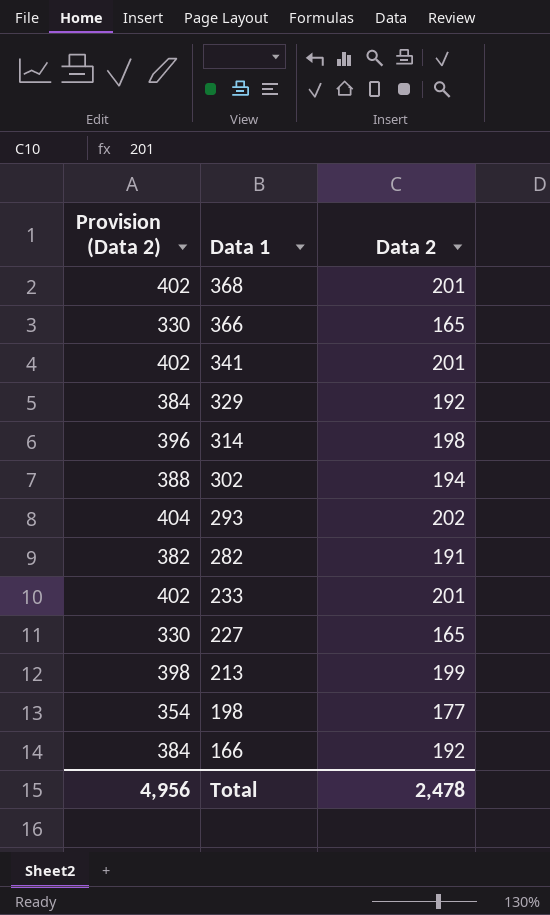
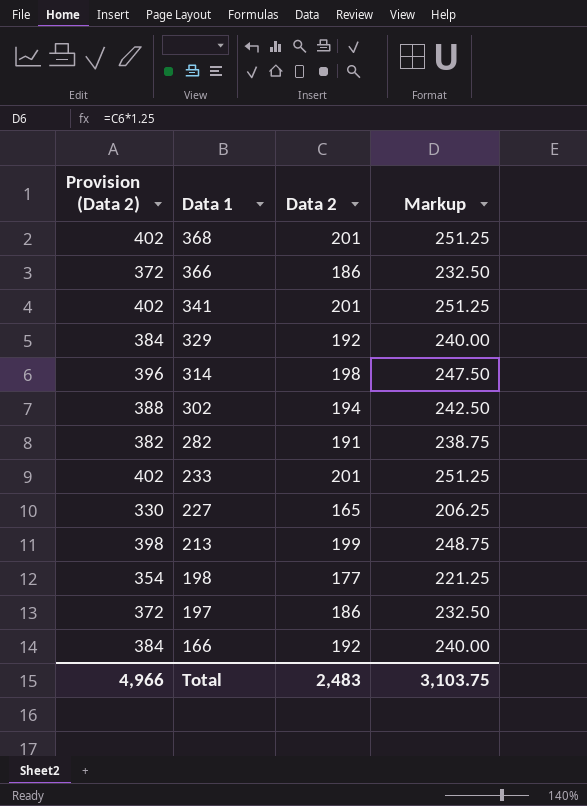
column Markup | formula: none -> [Data 2] * 1.25
row 293: 404 | 202 -> none
366 | Provision (Data 2): 330 -> 372
366 | Data 2: 165 -> 186
row 197: none -> 372 | 186 | 232.50
Total | Provision (Data 2): 4,956 -> 4,966
Total | Data 2: 2,478 -> 2,483

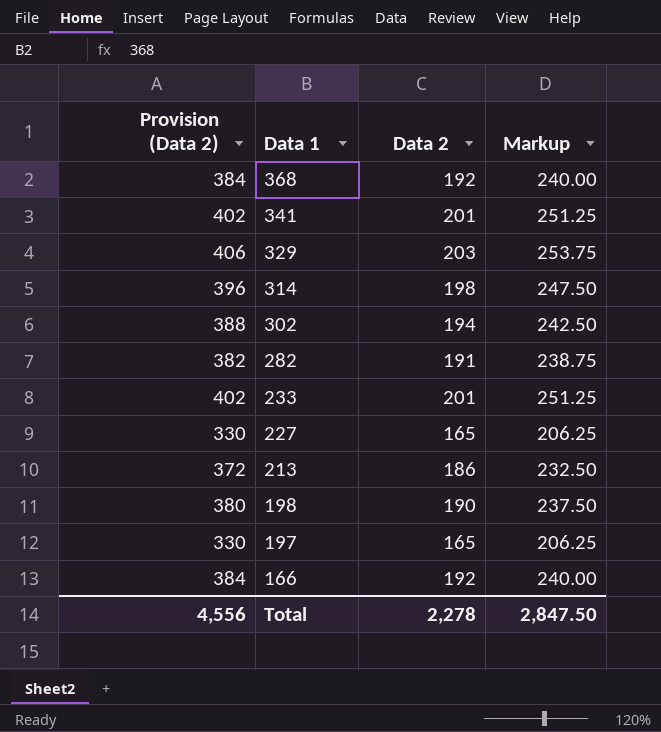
row 366: 372 | 186 | 232.50 -> none
368 | Provision (Data 2): 402 -> 384
368 | Data 2: 201 -> 192
368 | Markup: 251.25 -> 240.00
329 | Provision (Data 2): 384 -> 406
329 | Data 2: 192 -> 203
329 | Markup: 240.00 -> 253.75
213 | Provision (Data 2): 398 -> 372
213 | Data 2: 199 -> 186
213 | Markup: 248.75 -> 232.50
198 | Provision (Data 2): 354 -> 380
198 | Data 2: 177 -> 190
198 | Markup: 221.25 -> 237.50
197 | Provision (Data 2): 372 -> 330
197 | Data 2: 186 -> 165
197 | Markup: 232.50 -> 206.25
Total | Provision (Data 2): 4,966 -> 4,556
Total | Data 2: 2,483 -> 2,278
Total | Markup: 3,103.75 -> 2,847.50

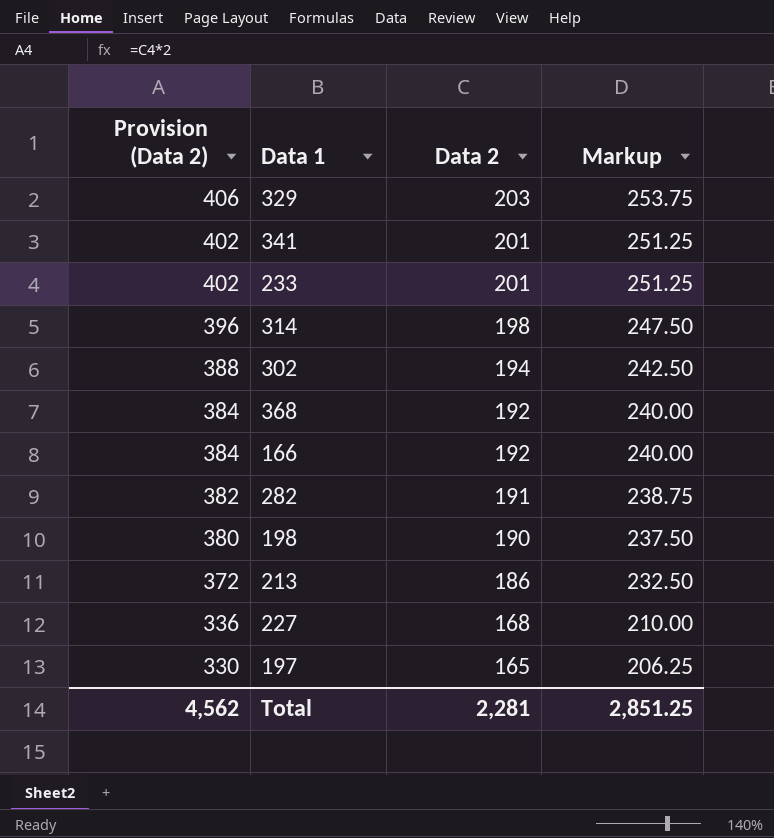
row order: Data 1 descending -> Provision (Data 2) descending
227 | Provision (Data 2): 330 -> 336
227 | Data 2: 165 -> 168
227 | Markup: 206.25 -> 210.00
Total | Provision (Data 2): 4,556 -> 4,562
Total | Data 2: 2,278 -> 2,281
Total | Markup: 2,847.50 -> 2,851.25

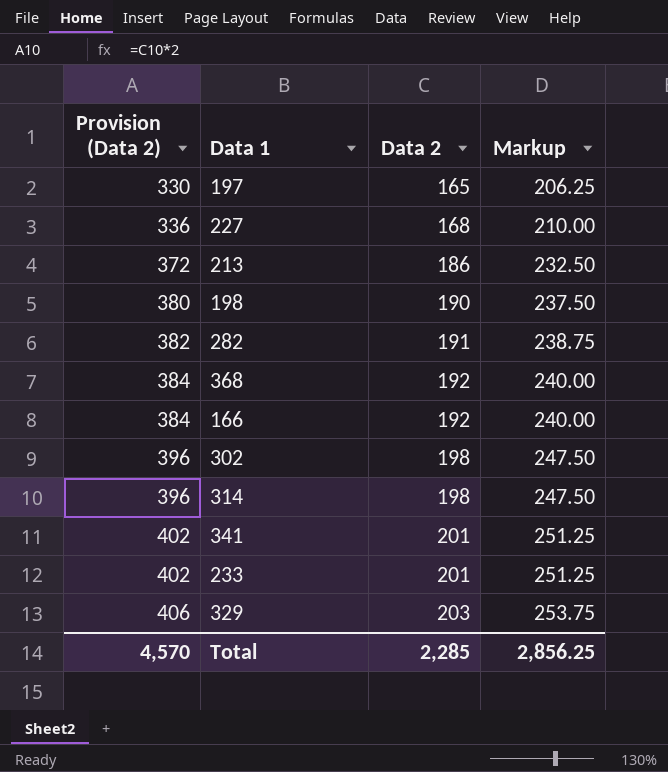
row order: Provision (Data 2) descending -> Provision (Data 2) ascending
302 | Provision (Data 2): 388 -> 396
302 | Data 2: 194 -> 198
302 | Markup: 242.50 -> 247.50
Total | Provision (Data 2): 4,562 -> 4,570
Total | Data 2: 2,281 -> 2,285
Total | Markup: 2,851.25 -> 2,856.25

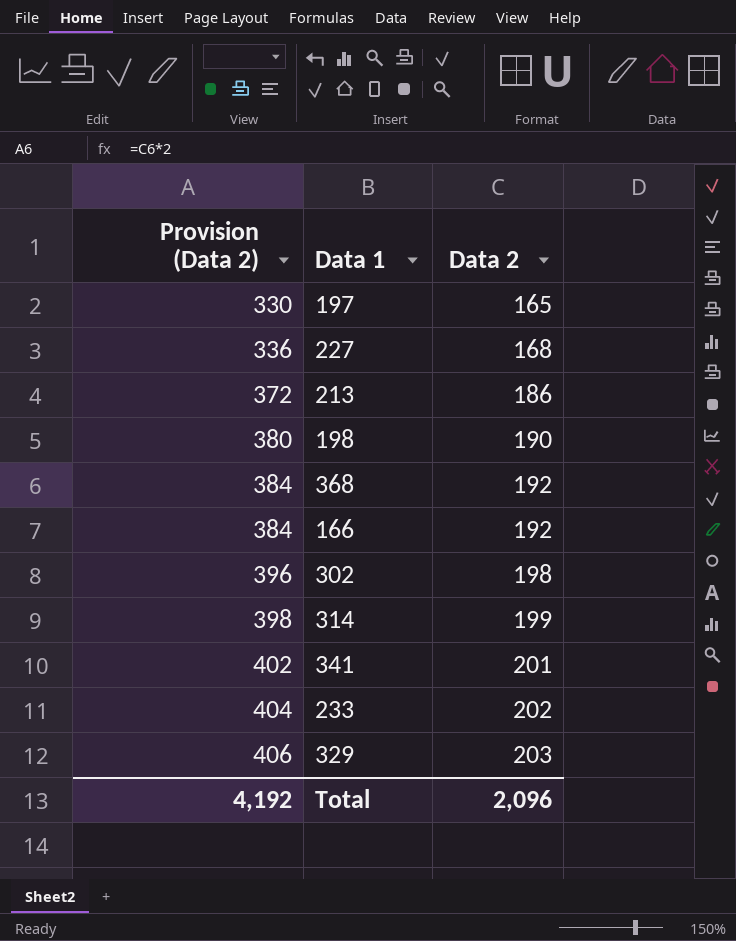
column Markup | formula: [Data 2] * 1.25 -> none
row 282: 382 | 191 | 238.75 -> none
314 | Provision (Data 2): 396 -> 398
314 | Data 2: 198 -> 199
233 | Provision (Data 2): 402 -> 404
233 | Data 2: 201 -> 202
Total | Provision (Data 2): 4,570 -> 4,192
Total | Data 2: 2,285 -> 2,096

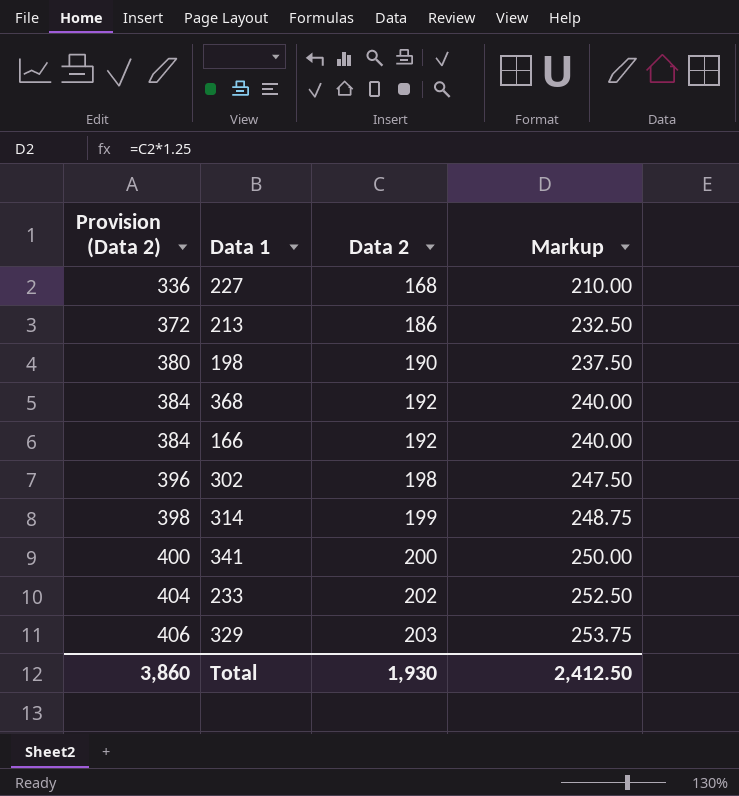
column Markup | formula: none -> [Data 2] * 1.25
row 197: 330 | 165 -> none
341 | Provision (Data 2): 402 -> 400
341 | Data 2: 201 -> 200
Total | Provision (Data 2): 4,192 -> 3,860
Total | Data 2: 2,096 -> 1,930

